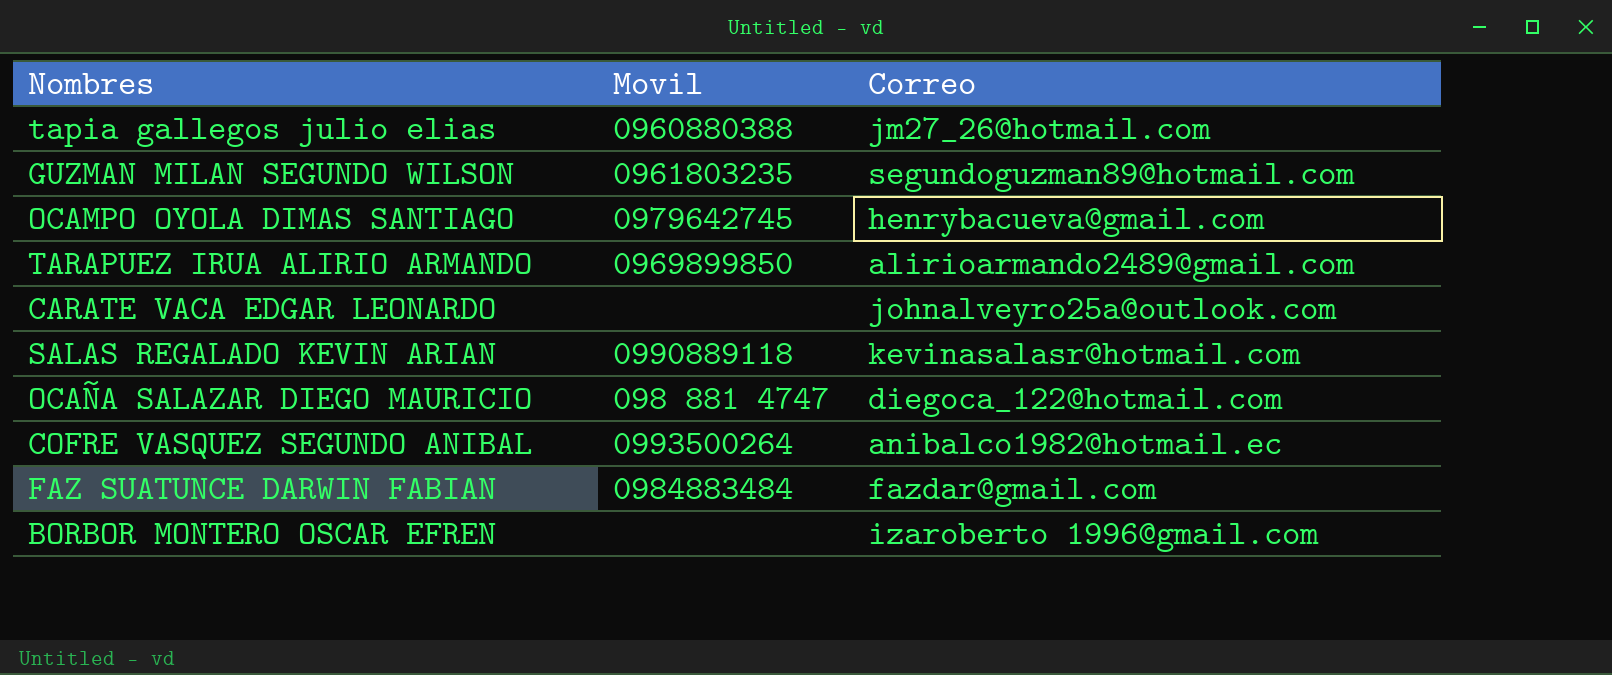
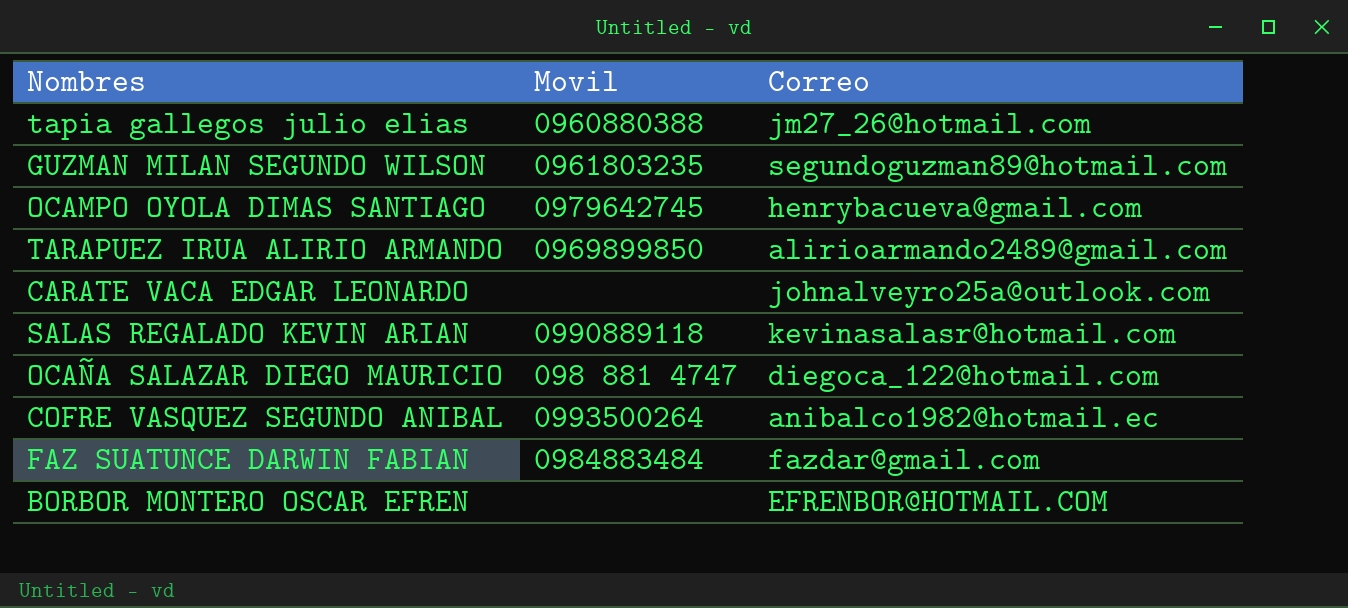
BORBOR MONTERO OSCAR EFREN | Correo: izaroberto 1996@gmail.com -> EFRENBOR@HOTMAIL.COM

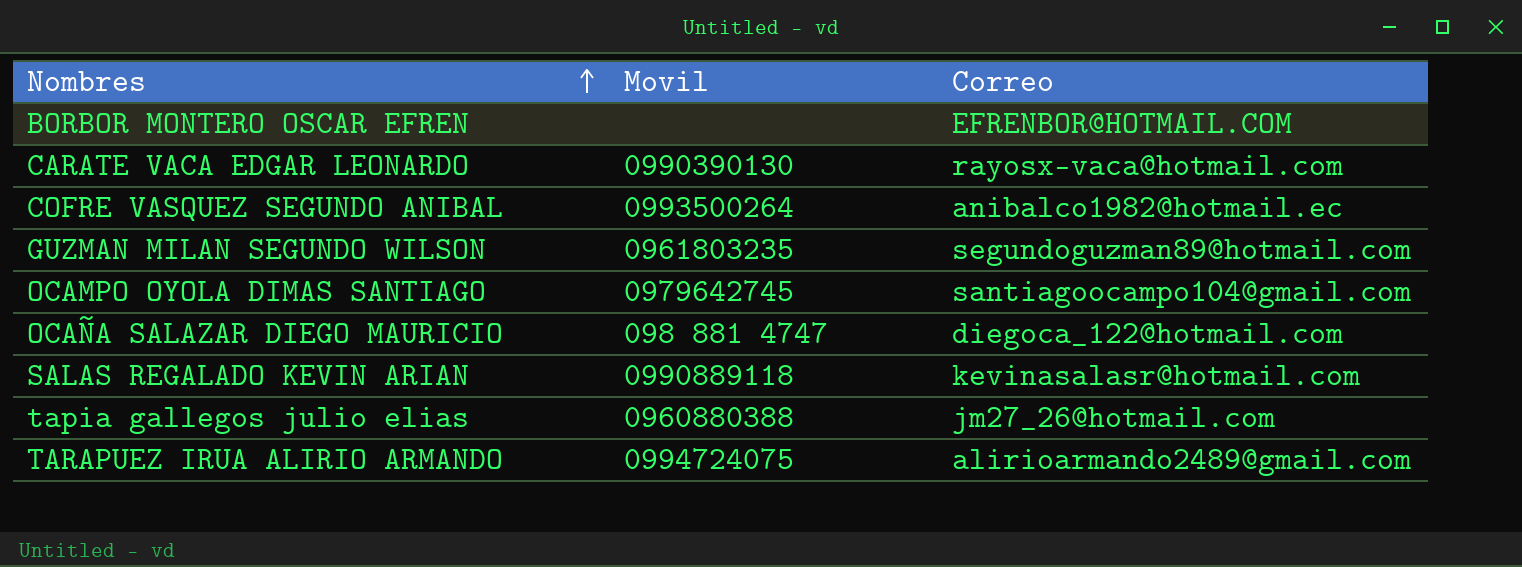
row order: none -> Nombres ascending
row FAZ SUATUNCE DARWIN FABIAN: 0984883484 | fazdar@gmail.com -> none
CARATE VACA EDGAR LEONARDO | Movil: none -> 0990390130
CARATE VACA EDGAR LEONARDO | Correo: johnalveyro25a@outlook.com -> rayosx-vaca@hotmail.com
OCAMPO OYOLA DIMAS SANTIAGO | Correo: henrybacueva@gmail.com -> santiagoocampo104@gmail.com
TARAPUEZ IRUA ALIRIO ARMANDO | Movil: 0969899850 -> 0994724075

